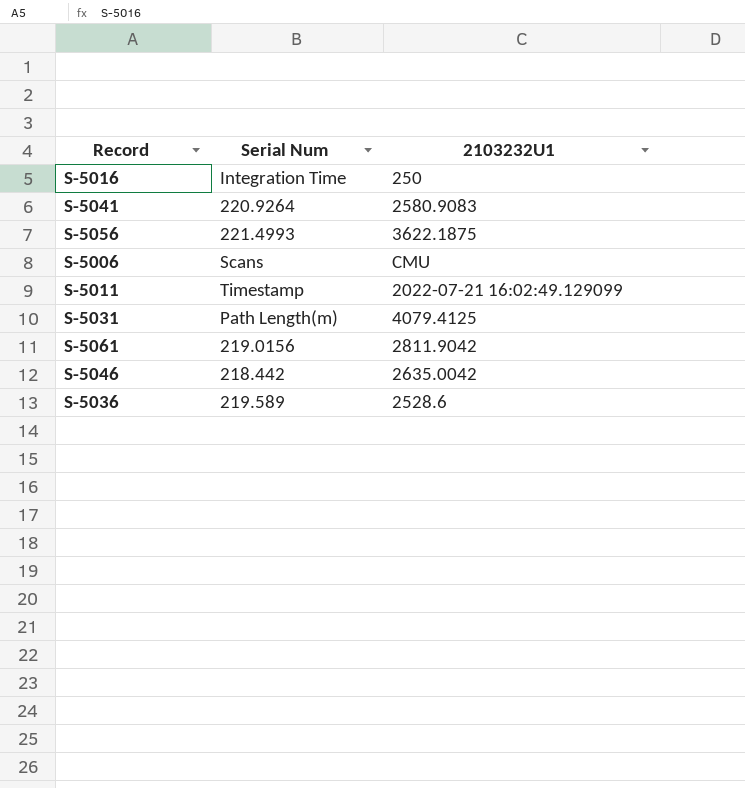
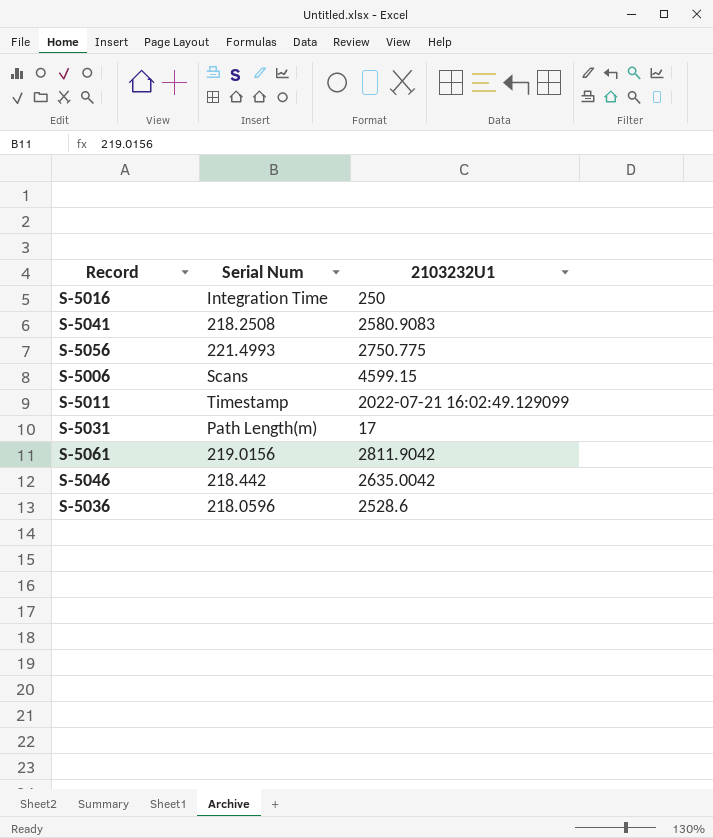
S-5041 | Serial Num: 220.9264 -> 218.2508
S-5056 | 2103232U1: 3622.1875 -> 2750.775
S-5006 | 2103232U1: CMU -> 4599.15
S-5031 | 2103232U1: 4079.4125 -> 17
S-5036 | Serial Num: 219.589 -> 218.0596

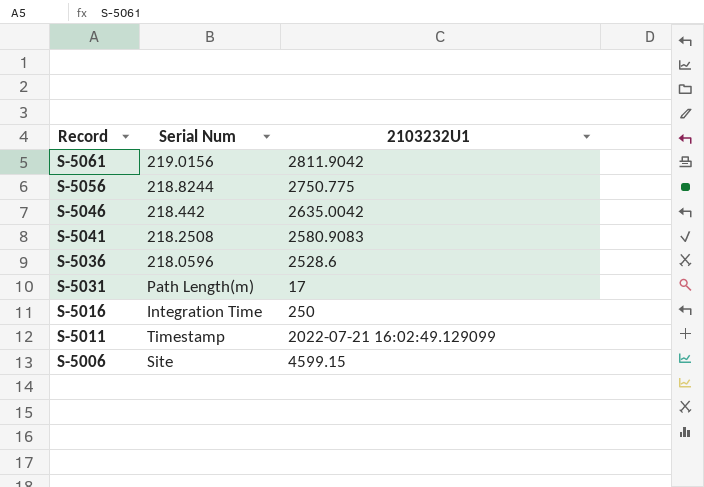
row order: none -> Record descending
S-5056 | Serial Num: 221.4993 -> 218.8244
S-5006 | Serial Num: Scans -> Site

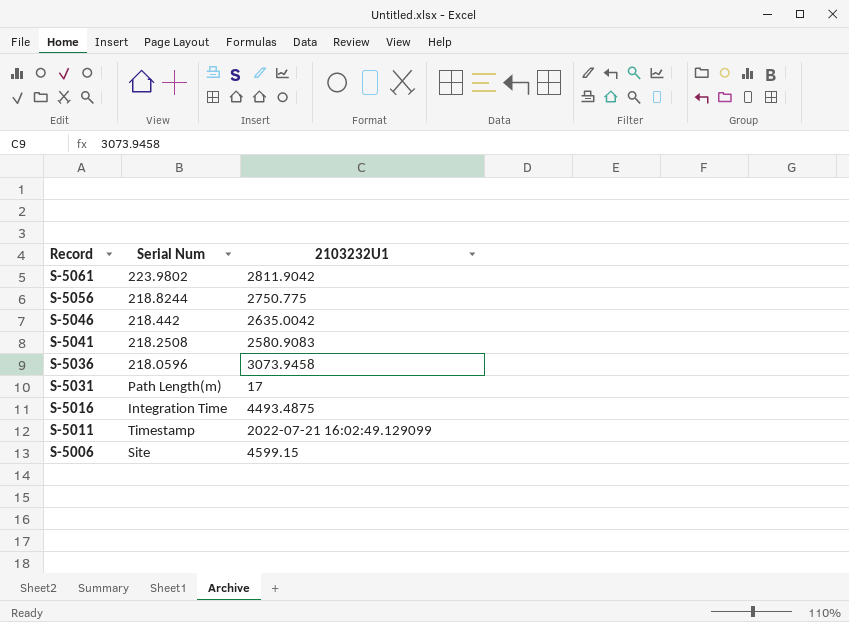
S-5061 | Serial Num: 219.0156 -> 223.9802
S-5036 | 2103232U1: 2528.6 -> 3073.9458
S-5016 | 2103232U1: 250 -> 4493.4875

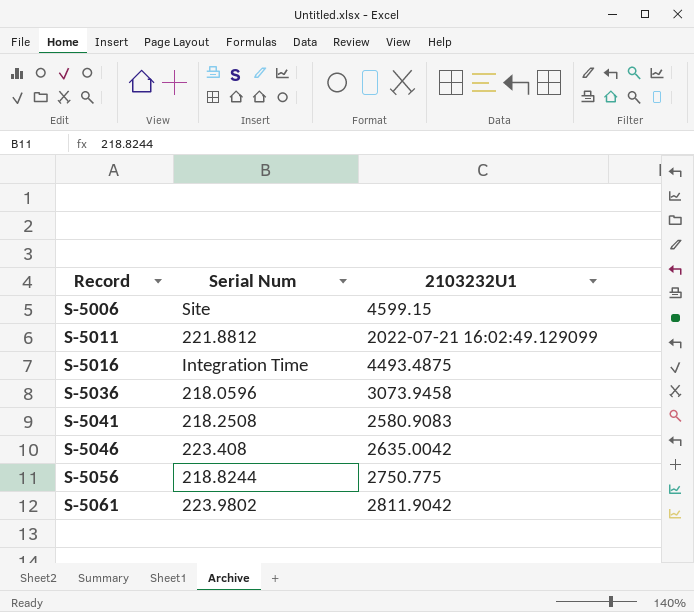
row order: Record descending -> Record ascending
row S-5031: Path Length(m) | 17 -> none
S-5011 | Serial Num: Timestamp -> 221.8812
S-5046 | Serial Num: 218.442 -> 223.408

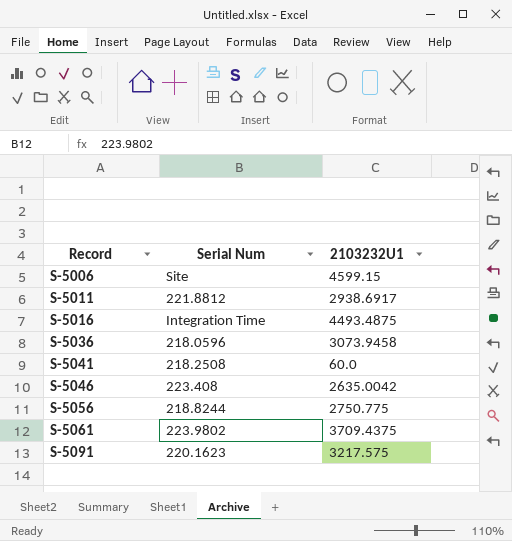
S-5011 | 2103232U1: 2022-07-21 16:02:49.129099 -> 2938.6917
S-5041 | 2103232U1: 2580.9083 -> 60.0
S-5061 | 2103232U1: 2811.9042 -> 3709.4375
row S-5091: none -> 220.1623 | 3217.575

